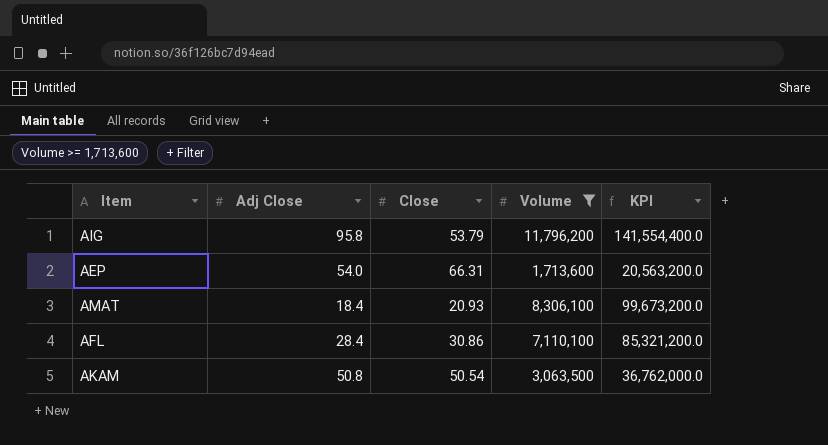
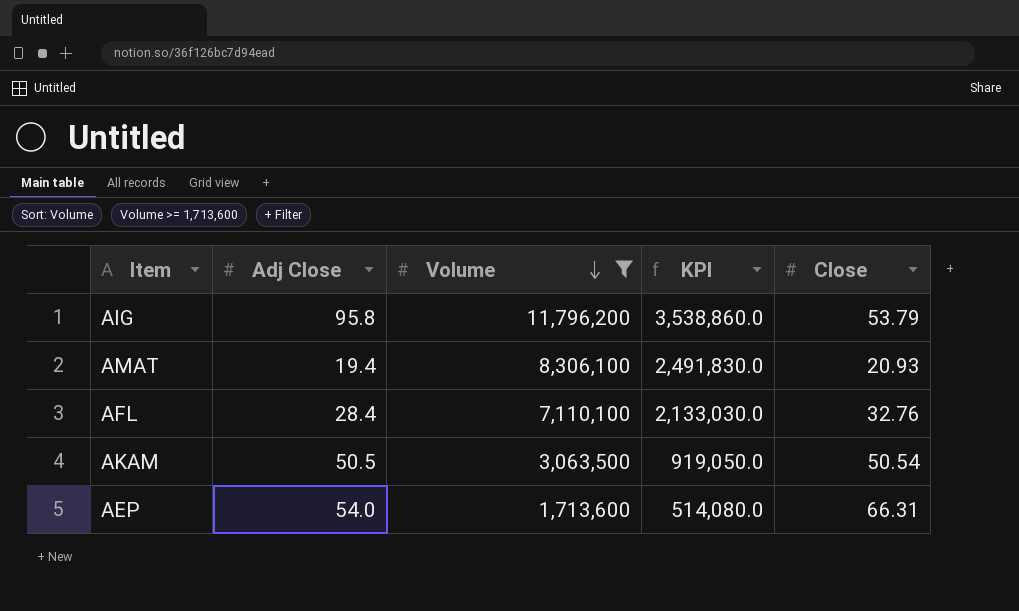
row order: none -> Volume descending
column KPI | formula: [Volume] * 12 -> [Volume] * 0.3
column Close | position: 3 -> 5
AMAT | Adj Close: 18.4 -> 19.4
AFL | Close: 30.86 -> 32.76
AKAM | Adj Close: 50.8 -> 50.5

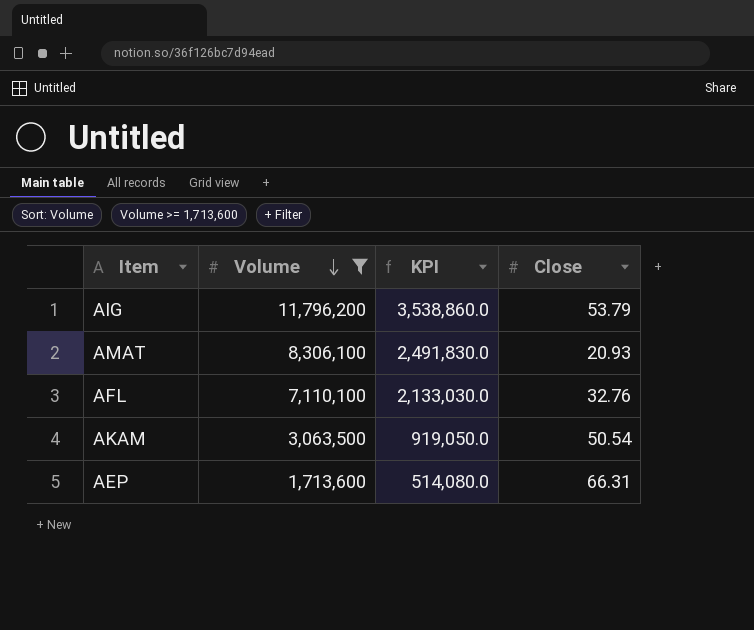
column Adj Close | position: 2 -> none

